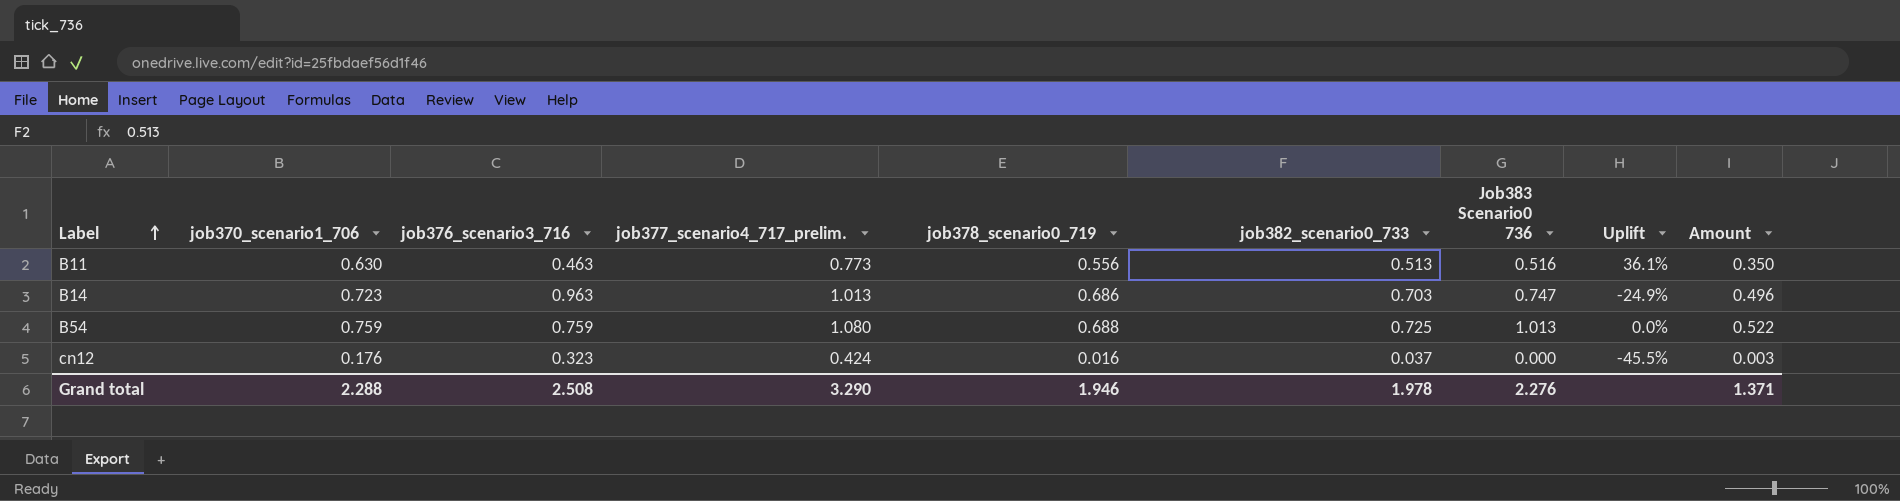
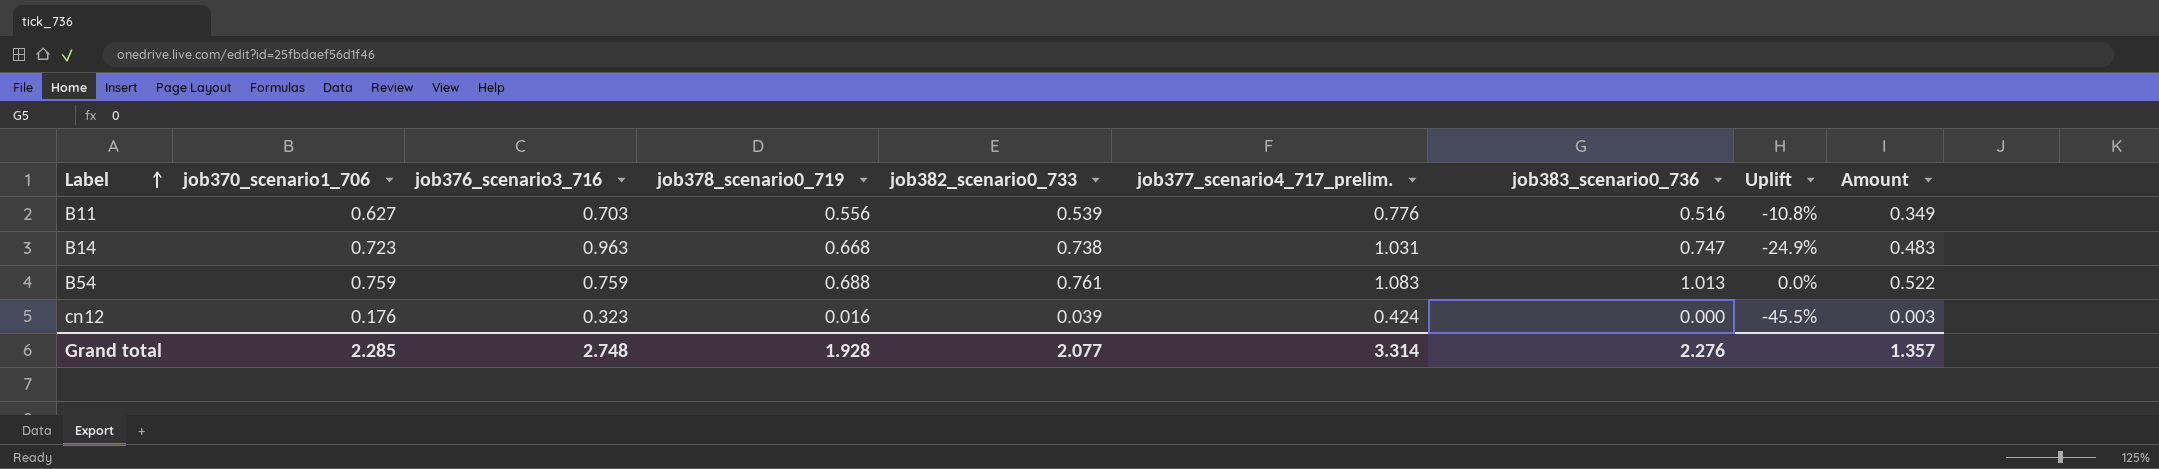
column job377_scenario4_717_prelim. | position: 4 -> 6
column name: Job383 Scenario0 736 -> job383_scenario0_736
B11 | job370_scenario1_706: 0.630 -> 0.627
B11 | job376_scenario3_716: 0.463 -> 0.703
B11 | job382_scenario0_733: 0.513 -> 0.539
B11 | job377_scenario4_717_prelim.: 0.773 -> 0.776
B11 | Uplift: 36.1% -> -10.8%
B11 | Amount: 0.350 -> 0.349
B14 | job378_scenario0_719: 0.686 -> 0.668
B14 | job382_scenario0_733: 0.703 -> 0.738
B14 | job377_scenario4_717_prelim.: 1.013 -> 1.031
B14 | Amount: 0.496 -> 0.483
B54 | job382_scenario0_733: 0.725 -> 0.761
B54 | job377_scenario4_717_prelim.: 1.080 -> 1.083
cn12 | job382_scenario0_733: 0.037 -> 0.039
Grand total | job370_scenario1_706: 2.288 -> 2.285
Grand total | job376_scenario3_716: 2.508 -> 2.748
Grand total | job378_scenario0_719: 1.946 -> 1.928
Grand total | job382_scenario0_733: 1.978 -> 2.077
Grand total | job377_scenario4_717_prelim.: 3.290 -> 3.314
Grand total | Amount: 1.371 -> 1.357

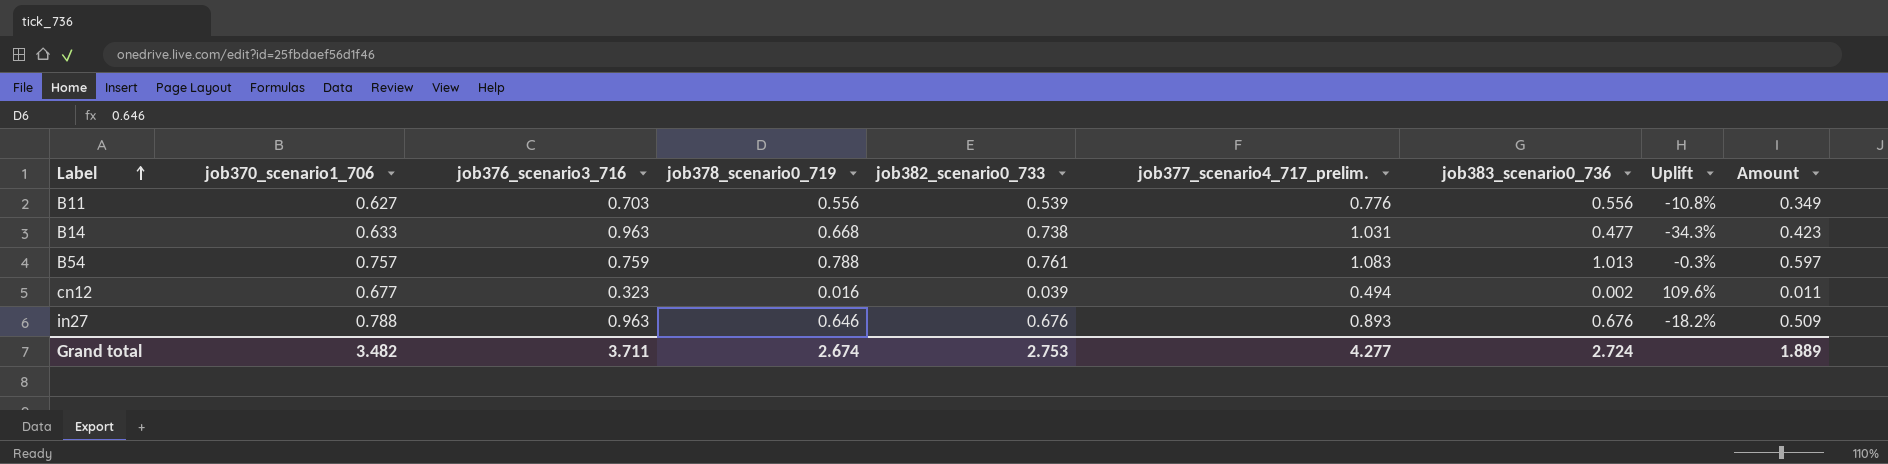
B11 | job383_scenario0_736: 0.516 -> 0.556
B14 | job370_scenario1_706: 0.723 -> 0.633
B14 | job383_scenario0_736: 0.747 -> 0.477
B14 | Uplift: -24.9% -> -34.3%
B14 | Amount: 0.483 -> 0.423
B54 | job370_scenario1_706: 0.759 -> 0.757
B54 | job378_scenario0_719: 0.688 -> 0.788
B54 | Uplift: 0.0% -> -0.3%
B54 | Amount: 0.522 -> 0.597
cn12 | job370_scenario1_706: 0.176 -> 0.677
cn12 | job377_scenario4_717_prelim.: 0.424 -> 0.494
cn12 | job383_scenario0_736: 0.000 -> 0.002
cn12 | Uplift: -45.5% -> 109.6%
cn12 | Amount: 0.003 -> 0.011
row in27: none -> 0.788 | 0.963 | 0.646 | 0.676 | 0.893 | 0.676 | -18.2% | 0.509
Grand total | job370_scenario1_706: 2.285 -> 3.482
Grand total | job376_scenario3_716: 2.748 -> 3.711
Grand total | job378_scenario0_719: 1.928 -> 2.674
Grand total | job382_scenario0_733: 2.077 -> 2.753
Grand total | job377_scenario4_717_prelim.: 3.314 -> 4.277
Grand total | job383_scenario0_736: 2.276 -> 2.724
Grand total | Amount: 1.357 -> 1.889

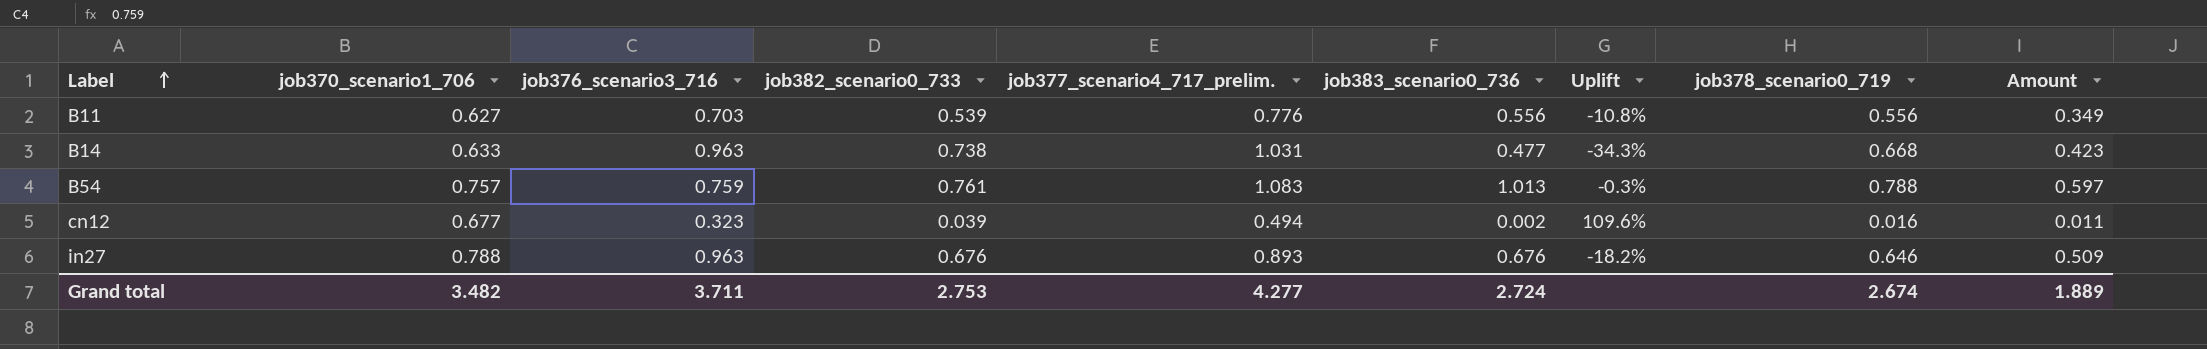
column job378_scenario0_719 | position: 4 -> 8

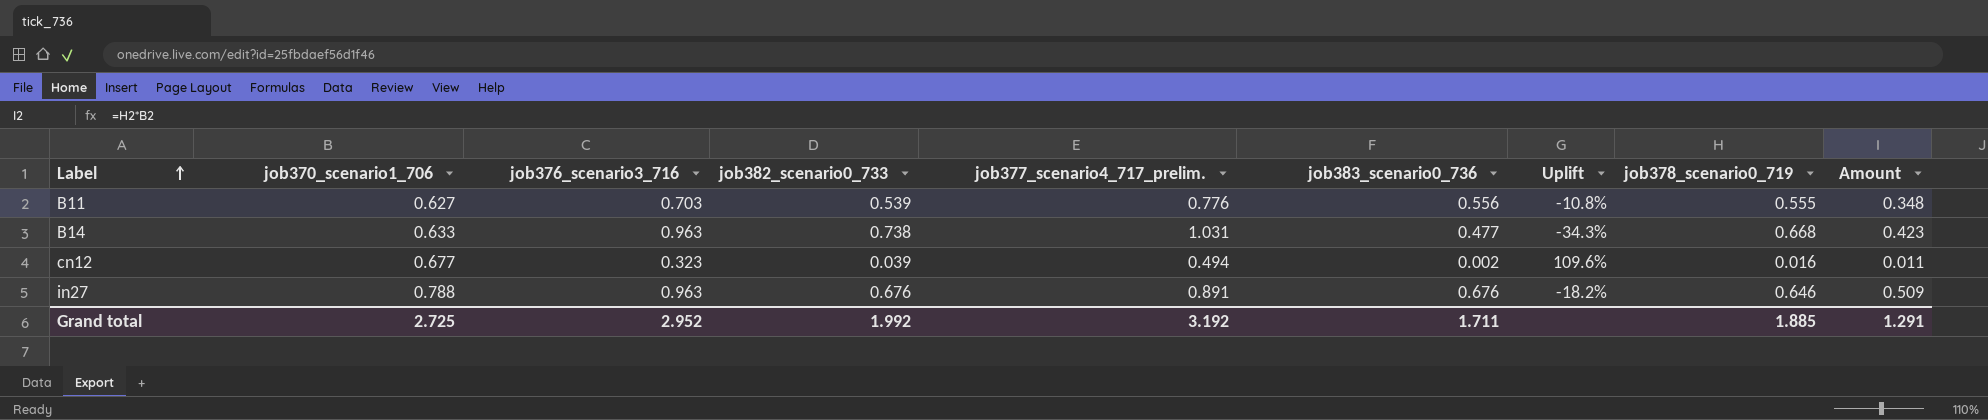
row B54: 0.757 | 0.759 | 0.761 | 1.083 | 1.013 | -0.3% | 0.788 | 0.597 -> none
B11 | job378_scenario0_719: 0.556 -> 0.555
B11 | Amount: 0.349 -> 0.348
in27 | job377_scenario4_717_prelim.: 0.893 -> 0.891
Grand total | job370_scenario1_706: 3.482 -> 2.725
Grand total | job376_scenario3_716: 3.711 -> 2.952
Grand total | job382_scenario0_733: 2.753 -> 1.992
Grand total | job377_scenario4_717_prelim.: 4.277 -> 3.192
Grand total | job383_scenario0_736: 2.724 -> 1.711
Grand total | job378_scenario0_719: 2.674 -> 1.885
Grand total | Amount: 1.889 -> 1.291

